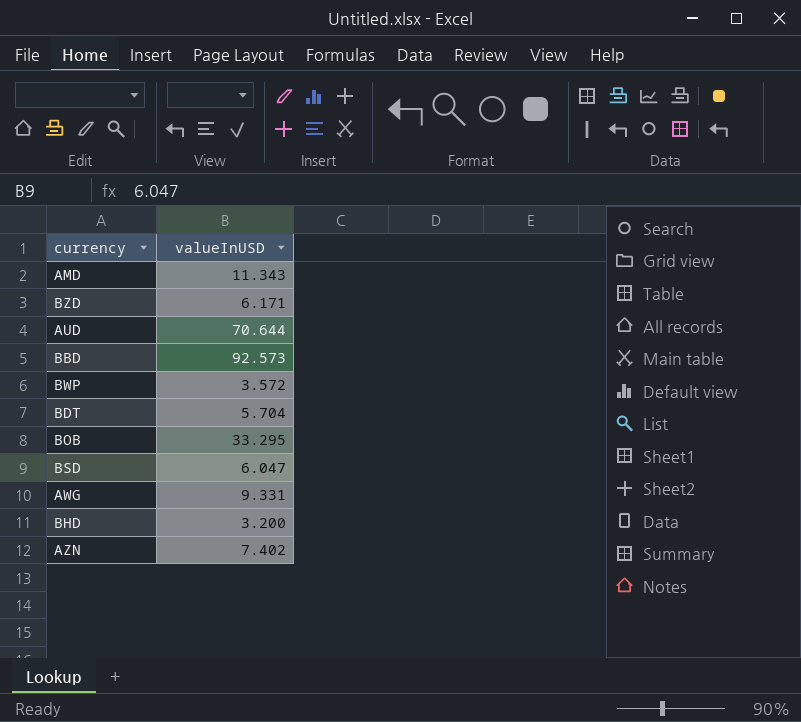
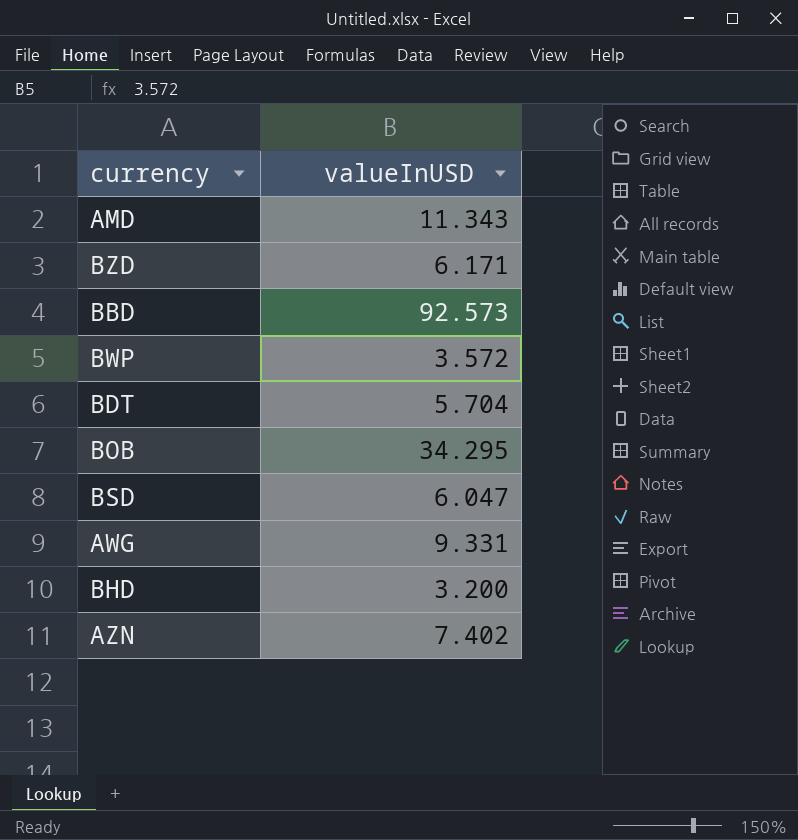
row AUD: 70.644 -> none
BOB | valueInUSD: 33.295 -> 34.295

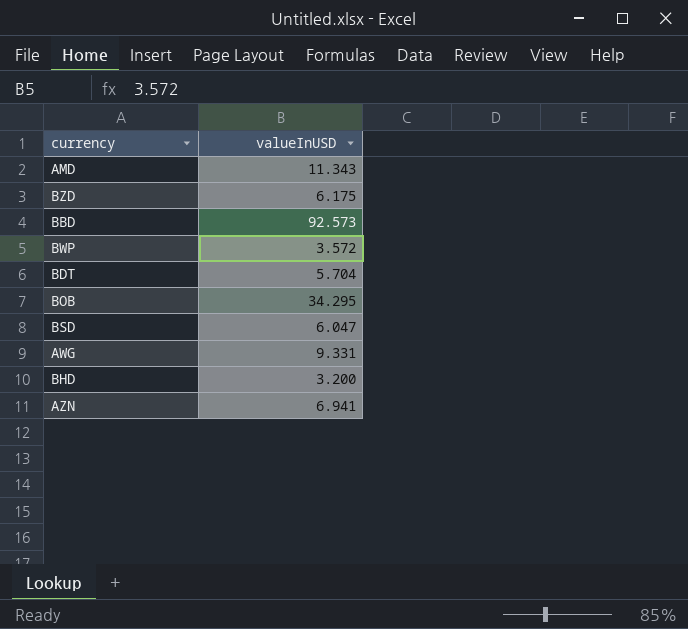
BZD | valueInUSD: 6.171 -> 6.175
AZN | valueInUSD: 7.402 -> 6.941

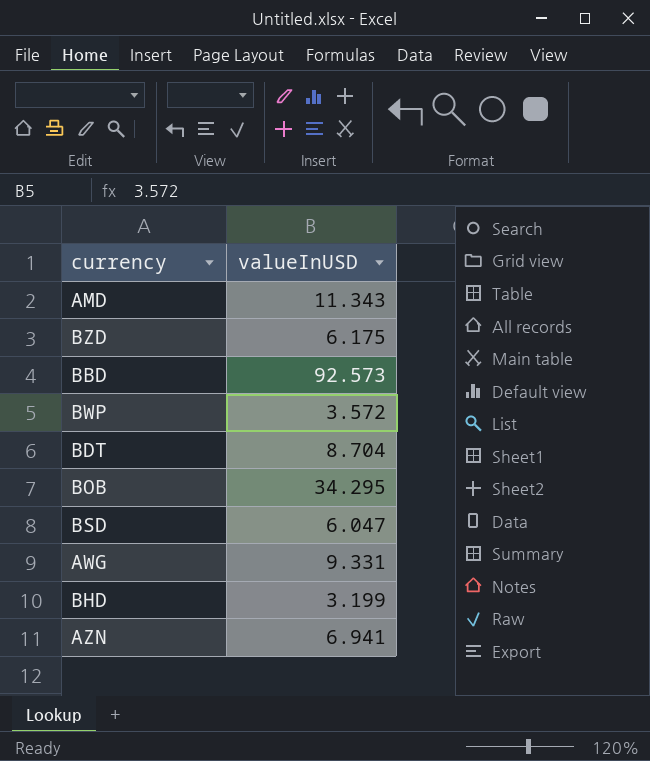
BDT | valueInUSD: 5.704 -> 8.704
BHD | valueInUSD: 3.200 -> 3.199

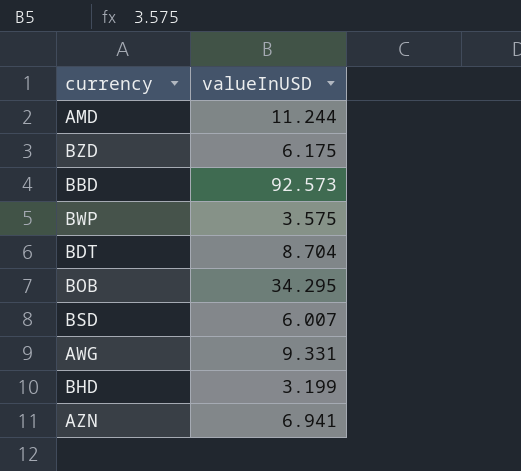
AMD | valueInUSD: 11.343 -> 11.244
BWP | valueInUSD: 3.572 -> 3.575
BSD | valueInUSD: 6.047 -> 6.007

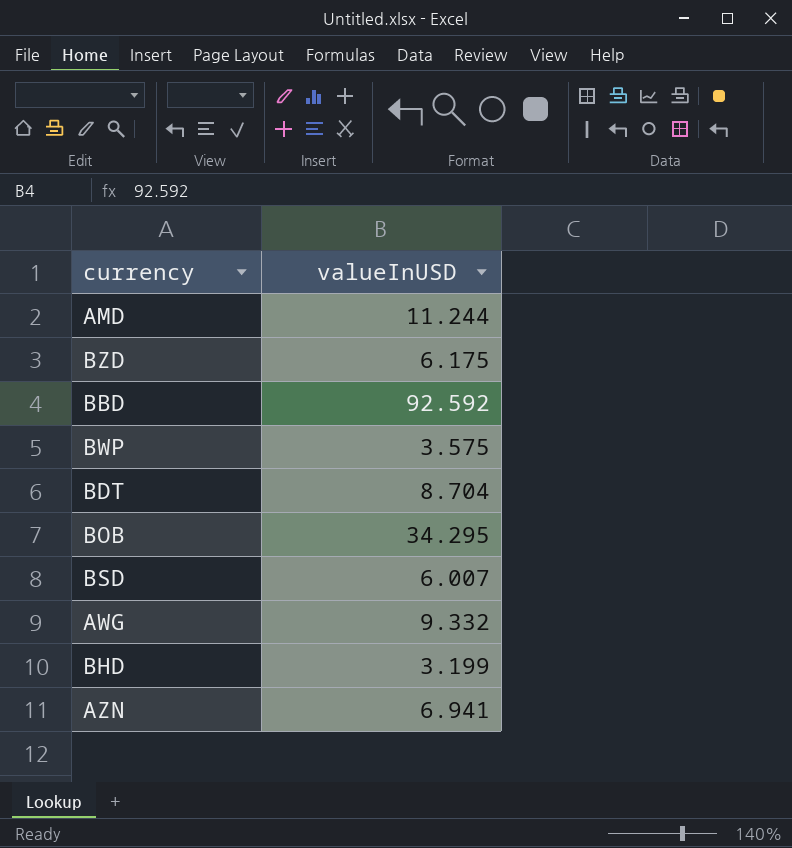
BBD | valueInUSD: 92.573 -> 92.592
AWG | valueInUSD: 9.331 -> 9.332

